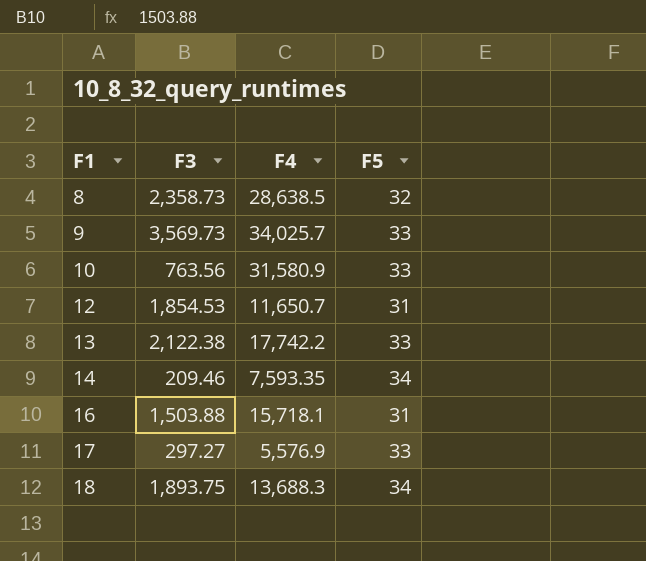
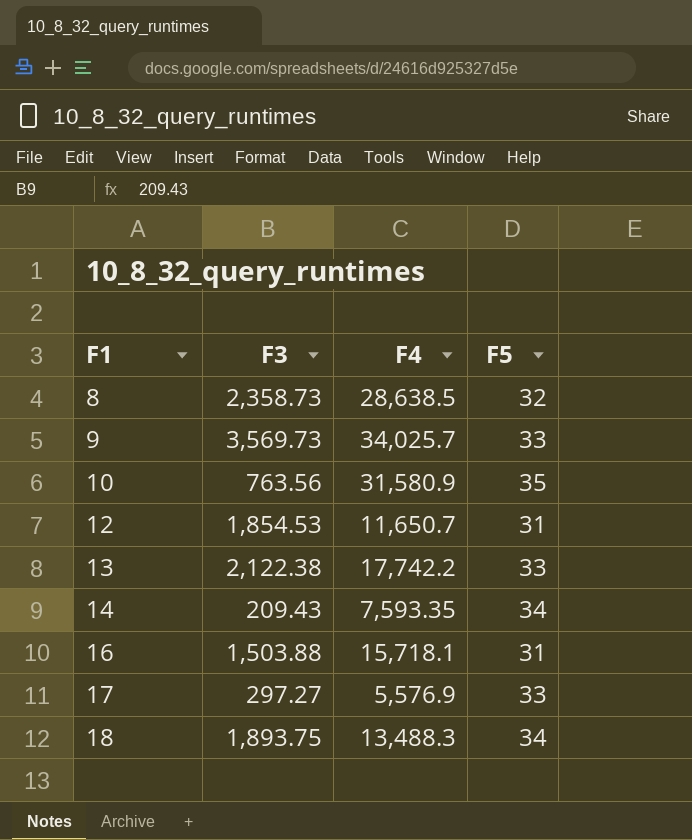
10 | F5: 33 -> 35
14 | F3: 209.46 -> 209.43
18 | F4: 13,688.3 -> 13,488.3

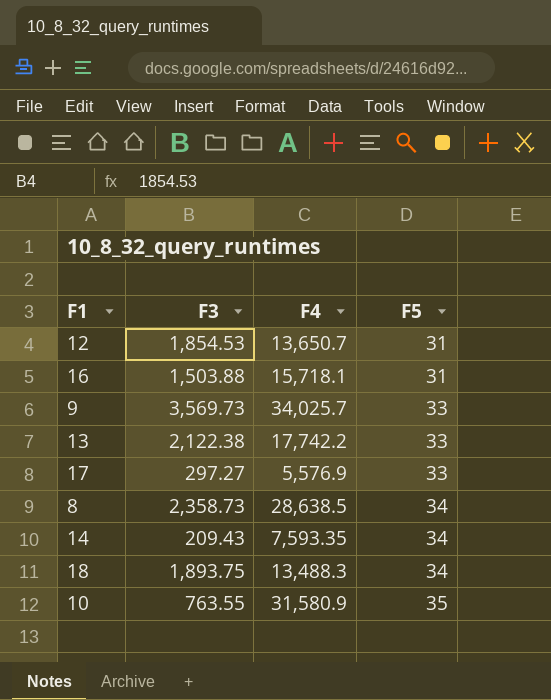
row order: F1 ascending -> F5 ascending
12 | F4: 11,650.7 -> 13,650.7
8 | F5: 32 -> 34
10 | F3: 763.56 -> 763.55

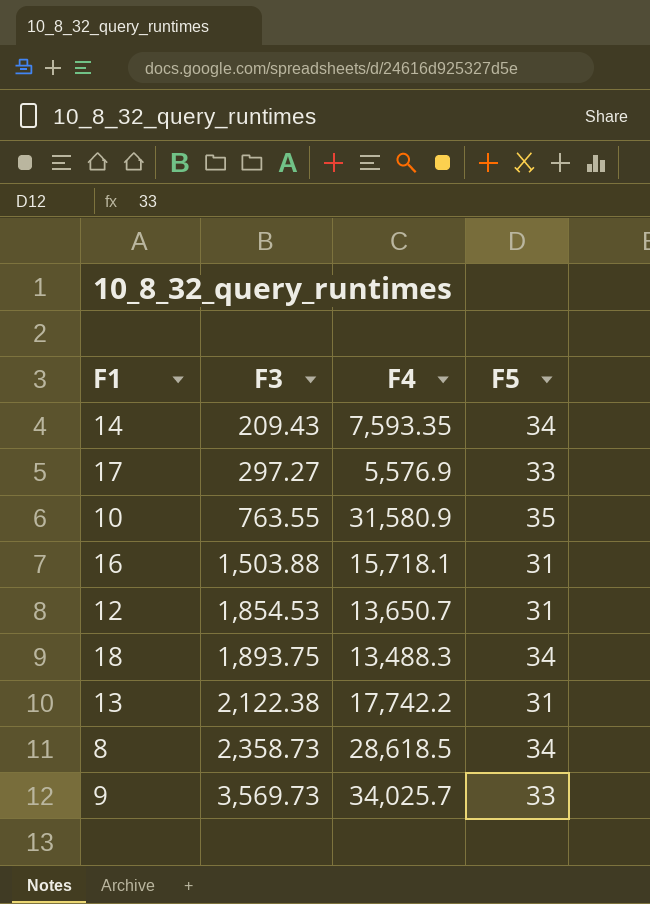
row order: F5 ascending -> F3 ascending
13 | F5: 33 -> 31
8 | F4: 28,638.5 -> 28,618.5

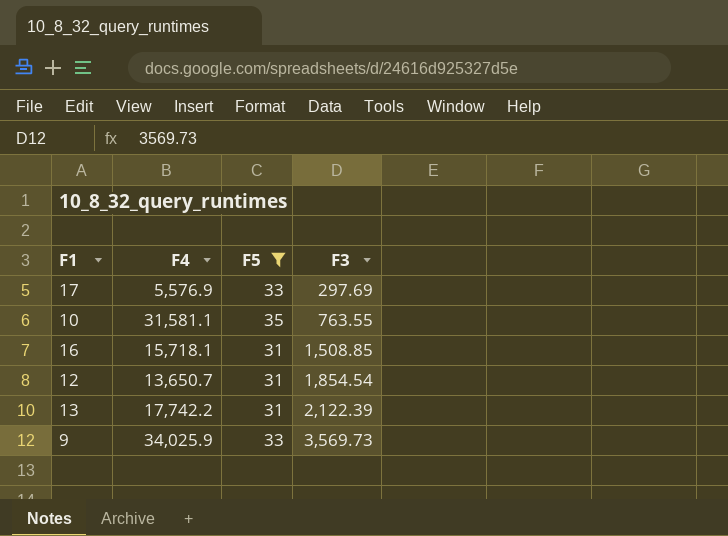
filter: none -> F5 != 34
column F3 | position: 2 -> 4
17 | F3: 297.27 -> 297.69
10 | F4: 31,580.9 -> 31,581.1
16 | F3: 1,503.88 -> 1,508.85
12 | F3: 1,854.53 -> 1,854.54
13 | F3: 2,122.38 -> 2,122.39
9 | F4: 34,025.7 -> 34,025.9

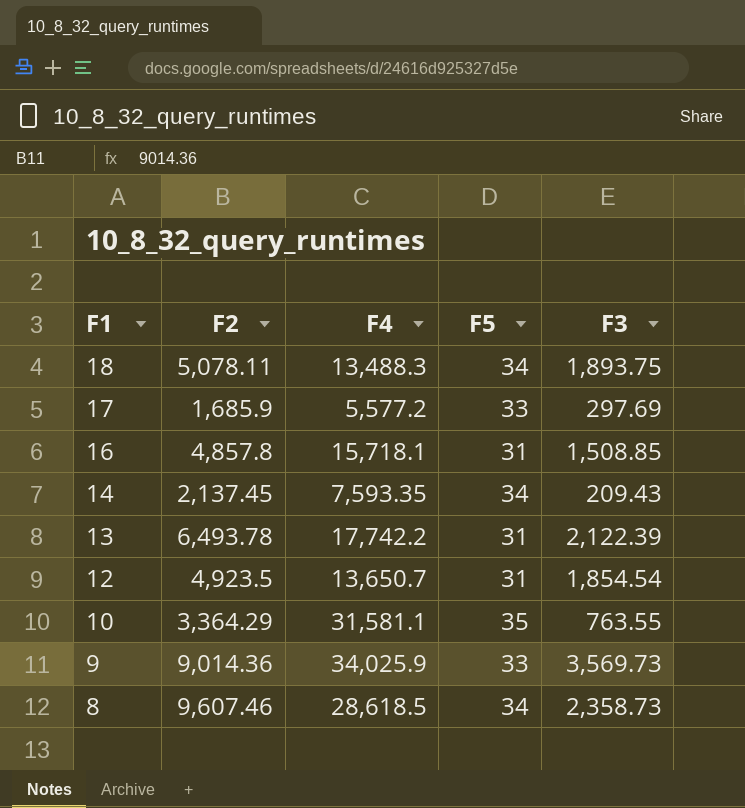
filter: F5 != 34 -> none
row order: F3 ascending -> F1 descending
column F2 | position: none -> 2
17 | F4: 5,576.9 -> 5,577.2

